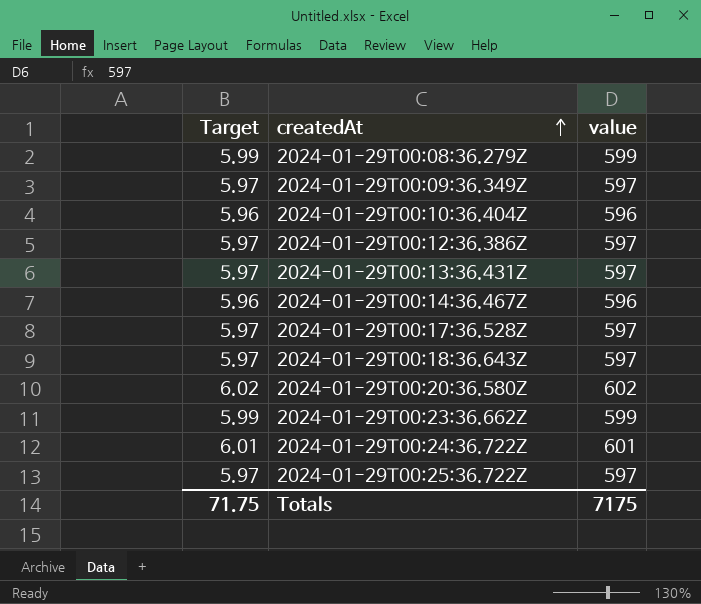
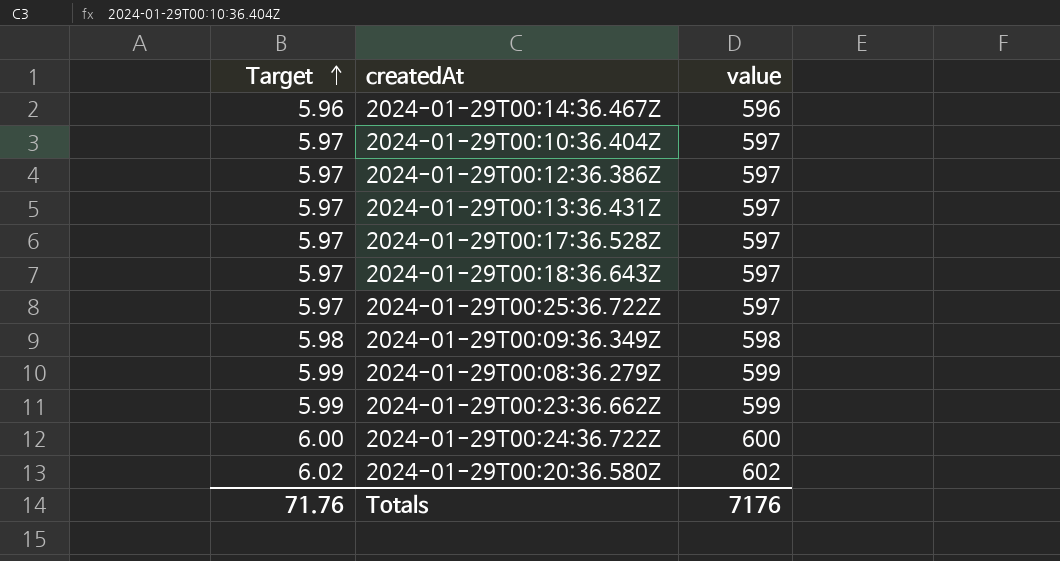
row order: createdAt ascending -> Target ascending
2024-01-29T00:10:36.404Z | Target: 5.96 -> 5.97
2024-01-29T00:10:36.404Z | value: 596 -> 597
2024-01-29T00:09:36.349Z | Target: 5.97 -> 5.98
2024-01-29T00:09:36.349Z | value: 597 -> 598
2024-01-29T00:24:36.722Z | Target: 6.01 -> 6.00
2024-01-29T00:24:36.722Z | value: 601 -> 600
Totals | Target: 71.75 -> 71.76
Totals | value: 7175 -> 7176

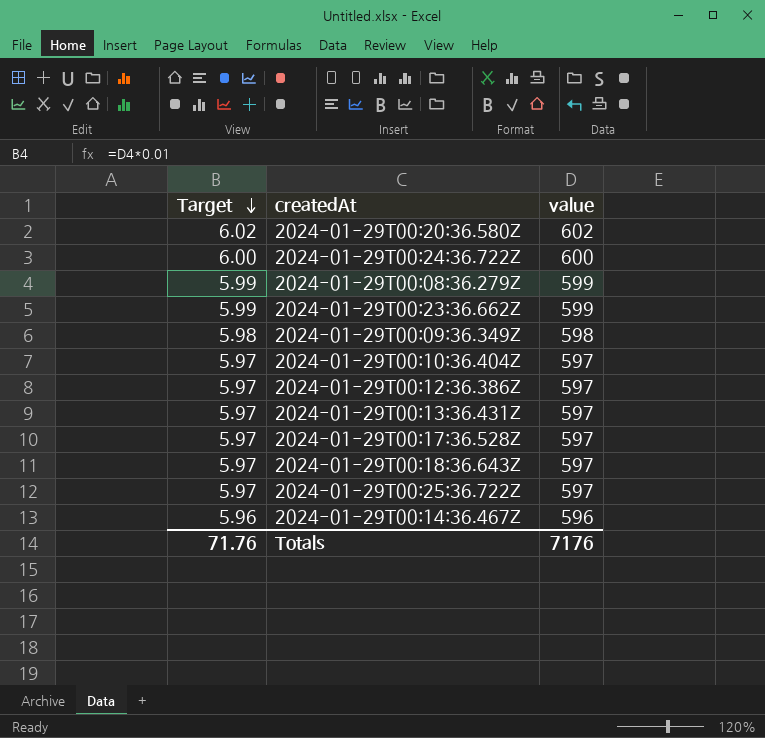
row order: Target ascending -> Target descending

